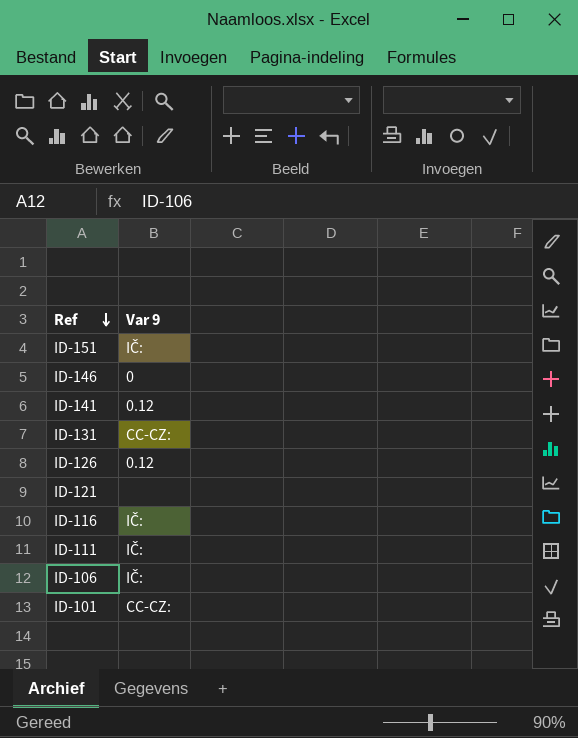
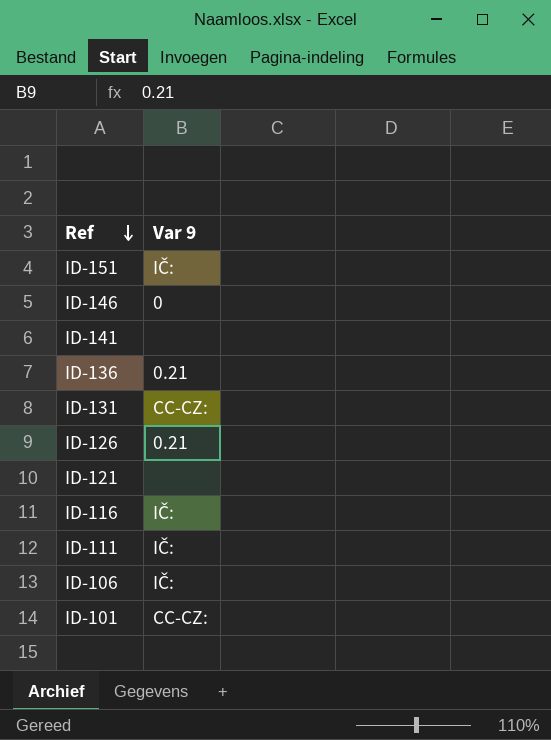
ID-141 | Var 9: 0.12 -> none
row ID-136: none -> 0.21
ID-126 | Var 9: 0.12 -> 0.21

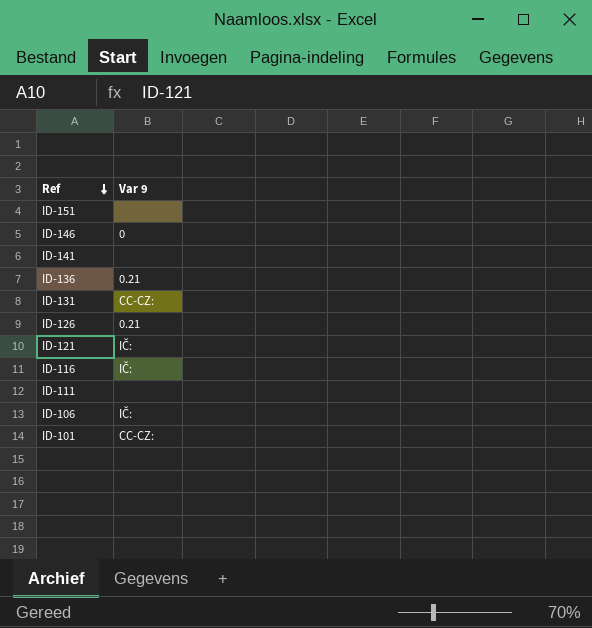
ID-151 | Var 9: IČ: -> none
ID-121 | Var 9: none -> IČ:
ID-111 | Var 9: IČ: -> none

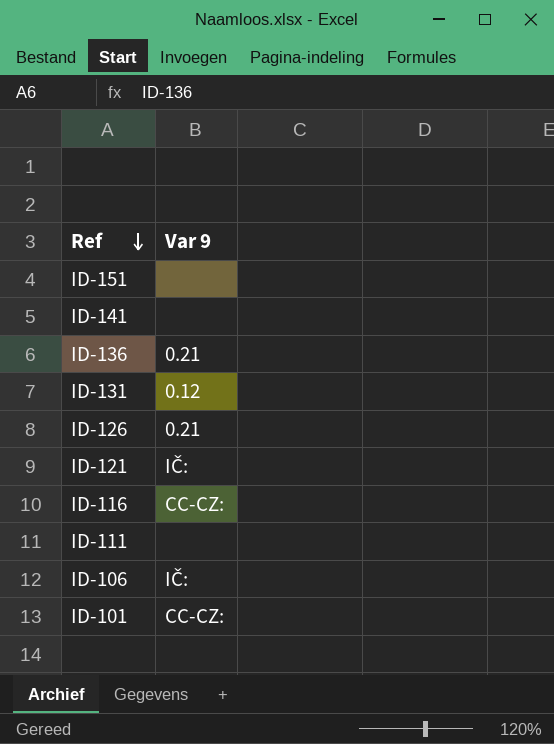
row ID-146: 0 -> none
ID-131 | Var 9: CC-CZ: -> 0.12
ID-116 | Var 9: IČ: -> CC-CZ:

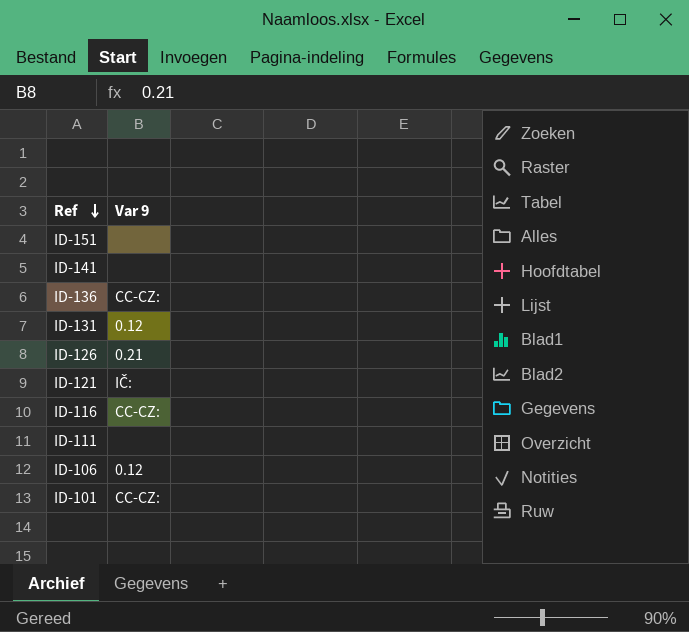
ID-136 | Var 9: 0.21 -> CC-CZ:
ID-106 | Var 9: IČ: -> 0.12

